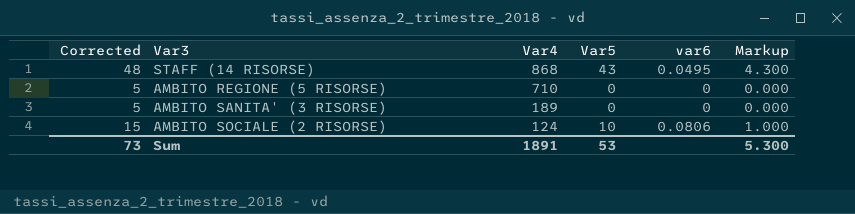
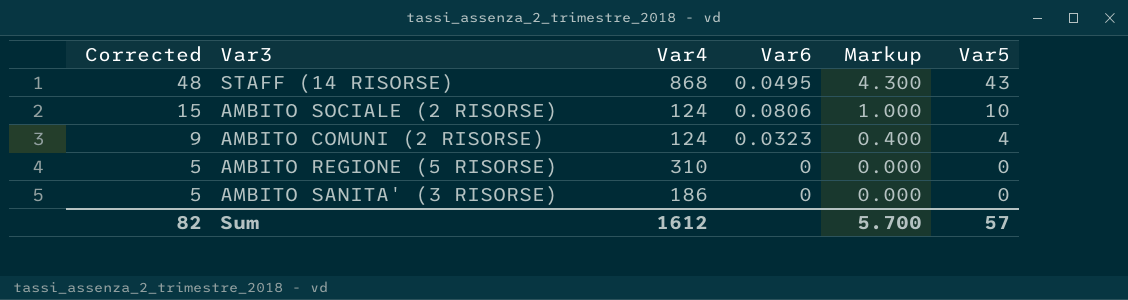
row order: Var4 descending -> Corrected descending
column name: var6 -> Var6
column Var5 | position: 4 -> 6
row AMBITO COMUNI (2 RISORSE): none -> 9 | 124 | 0.0323 | 0.400 | 4
AMBITO REGIONE (5 RISORSE) | Var4: 710 -> 310
AMBITO SANITA' (3 RISORSE) | Var4: 189 -> 186
Sum | Corrected: 73 -> 82
Sum | Var4: 1891 -> 1612
Sum | Markup: 5.300 -> 5.700
Sum | Var5: 53 -> 57

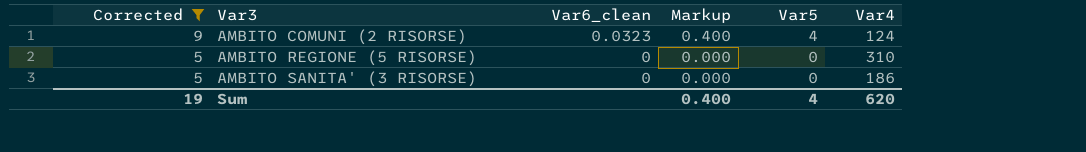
filter: none -> Corrected <= 9
column name: Var6 -> Var6_clean
column Var4 | position: 3 -> 6
Sum | Corrected: 82 -> 19
Sum | Markup: 5.700 -> 0.400
Sum | Var5: 57 -> 4
Sum | Var4: 1612 -> 620

